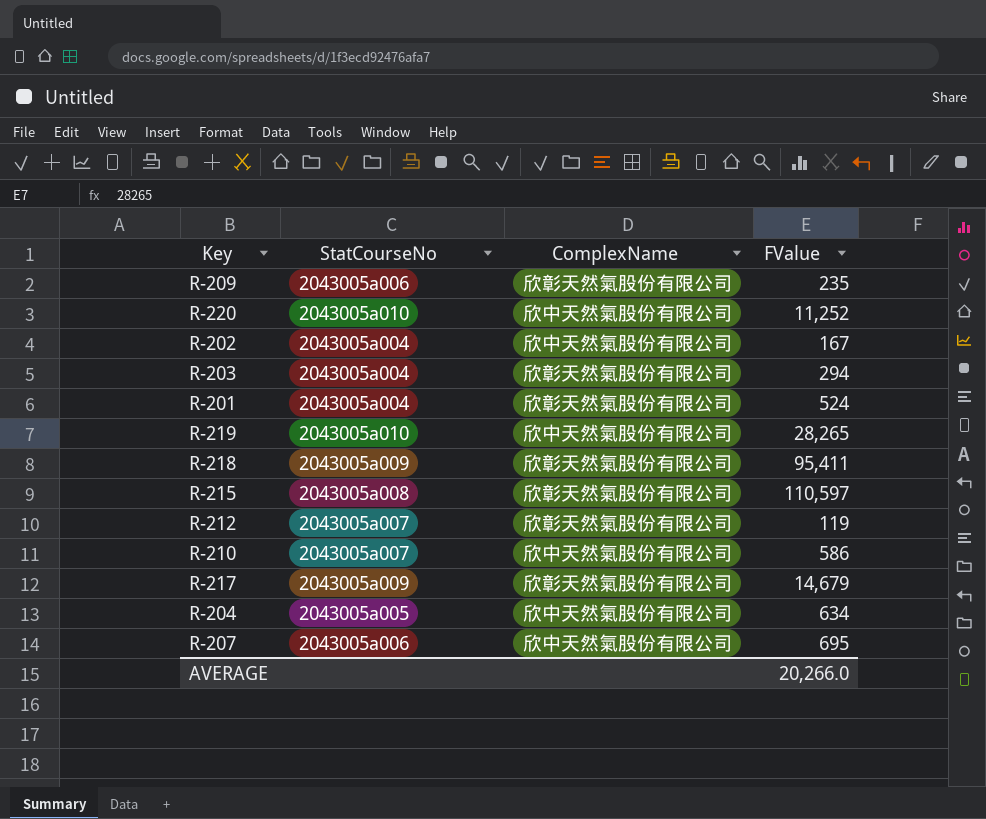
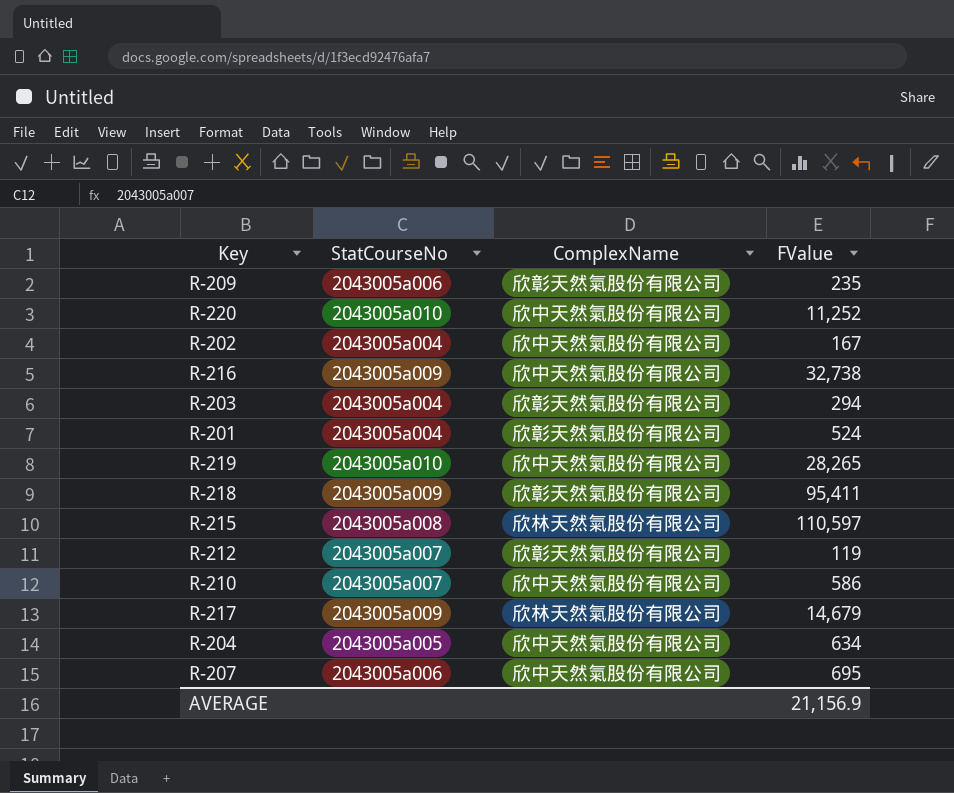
row R-216: none -> 2043005a009 | 欣中天然氣股份有限公司 | 32,738
R-215 | ComplexName: 欣彰天然氣股份有限公司 -> 欣林天然氣股份有限公司
R-217 | ComplexName: 欣彰天然氣股份有限公司 -> 欣林天然氣股份有限公司
AVERAGE | FValue: 20,266.0 -> 21,156.9

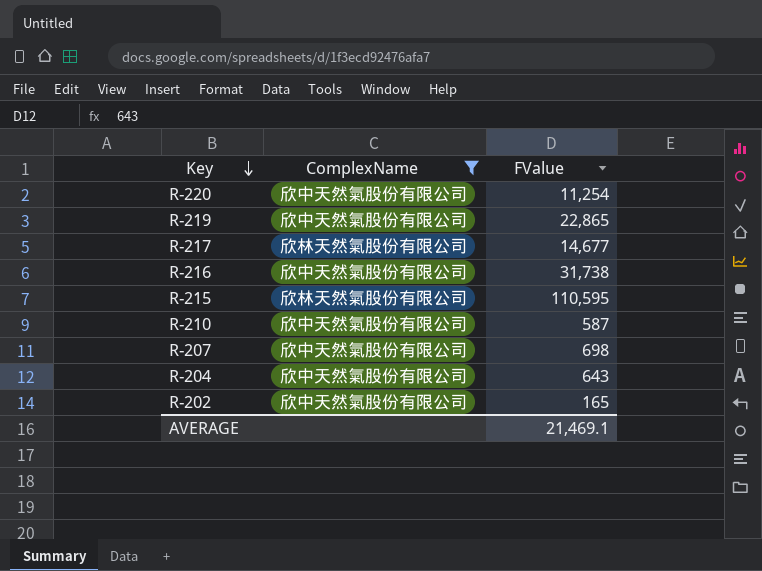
filter: none -> ComplexName != 欣彰天然氣股份有限公司
row order: none -> Key descending
column StatCourseNo | position: 2 -> none
R-220 | FValue: 11,252 -> 11,254
R-219 | FValue: 28,265 -> 22,865
R-217 | FValue: 14,679 -> 14,677
R-216 | FValue: 32,738 -> 31,738
R-215 | FValue: 110,597 -> 110,595
R-210 | FValue: 586 -> 587
R-207 | FValue: 695 -> 698
R-204 | FValue: 634 -> 643
R-202 | FValue: 167 -> 165
AVERAGE | FValue: 21,156.9 -> 21,469.1

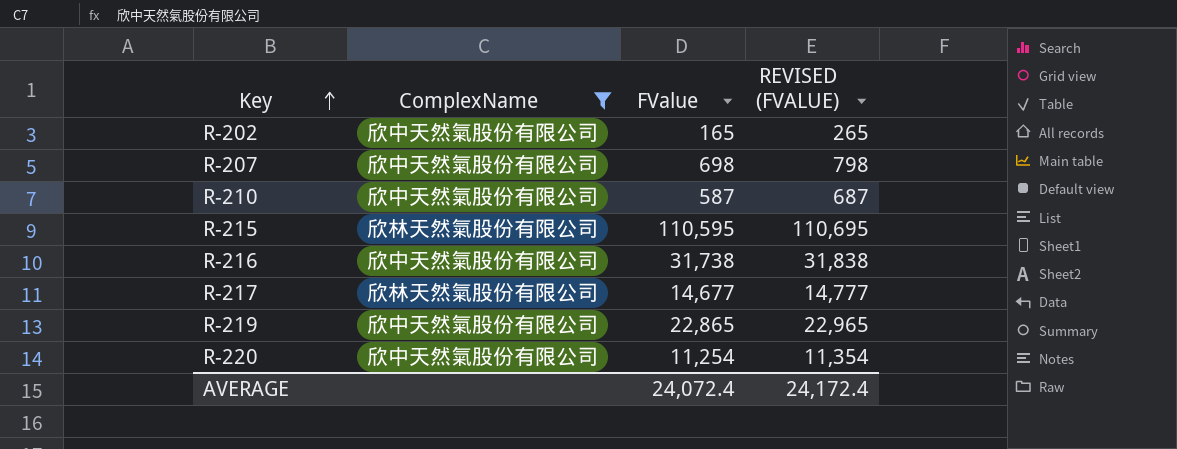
row order: Key descending -> Key ascending
column REVISED (FVALUE) | formula: none -> [FValue] + 100
row R-204: 欣中天然氣股份有限公司 | 643 -> none
AVERAGE | FValue: 21,469.1 -> 24,072.4

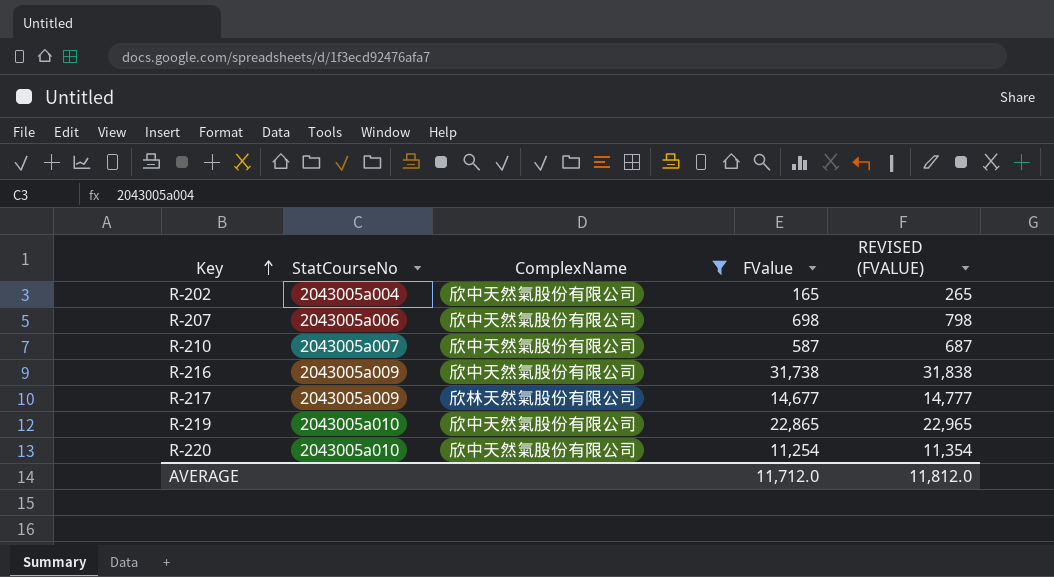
column StatCourseNo | position: none -> 2
row R-215: 欣林天然氣股份有限公司 | 110,595 | 110,695 -> none
AVERAGE | FValue: 24,072.4 -> 11,712.0
AVERAGE | REVISED (FVALUE): 24,172.4 -> 11,812.0

